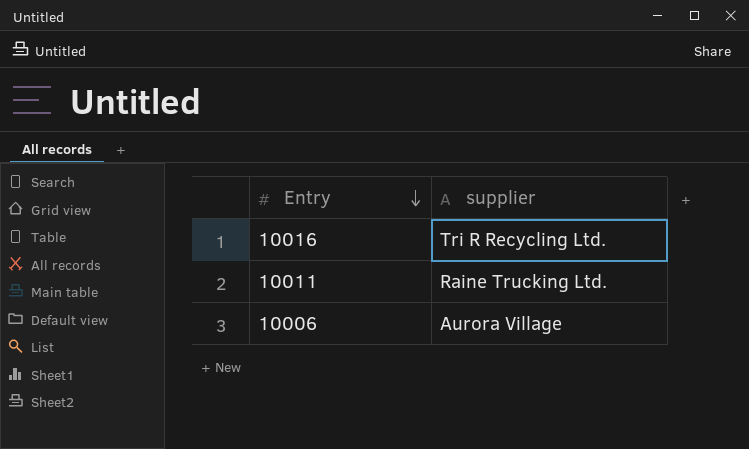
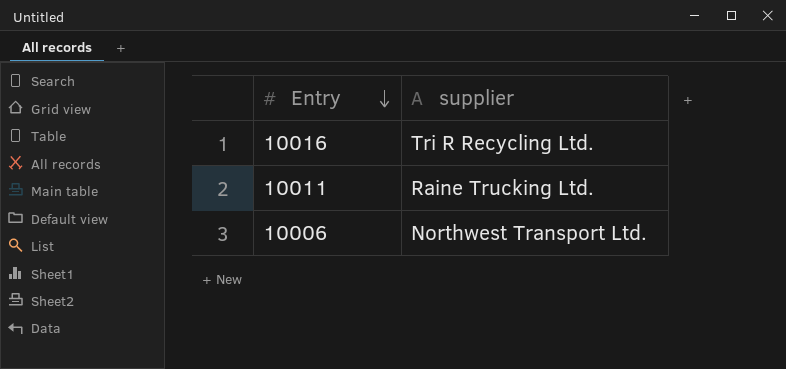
10006 | supplier: Aurora Village -> Northwest Transport Ltd.

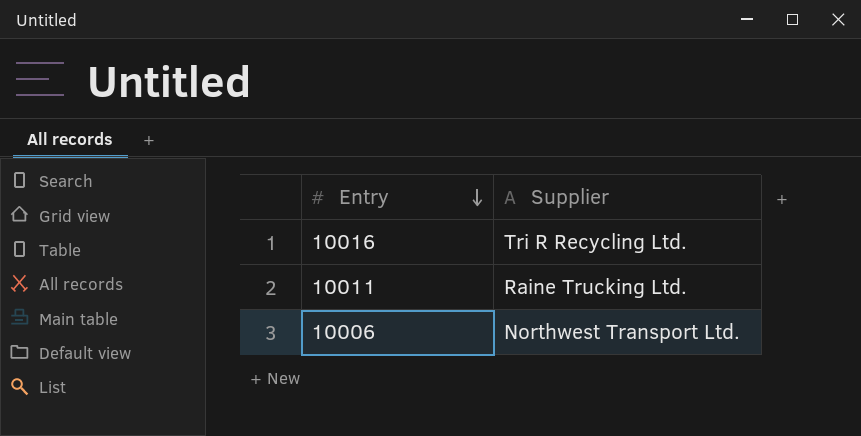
column name: supplier -> Supplier

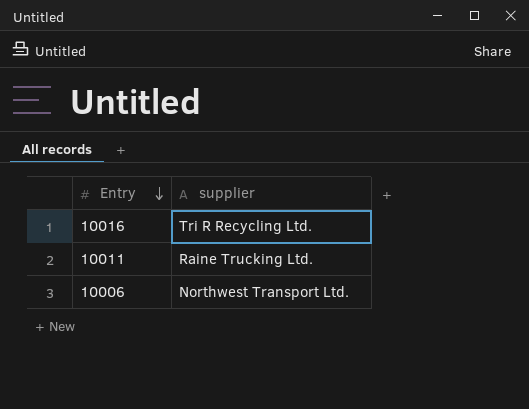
column name: Supplier -> supplier

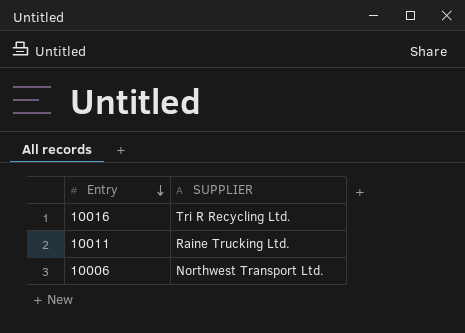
column name: supplier -> SUPPLIER

